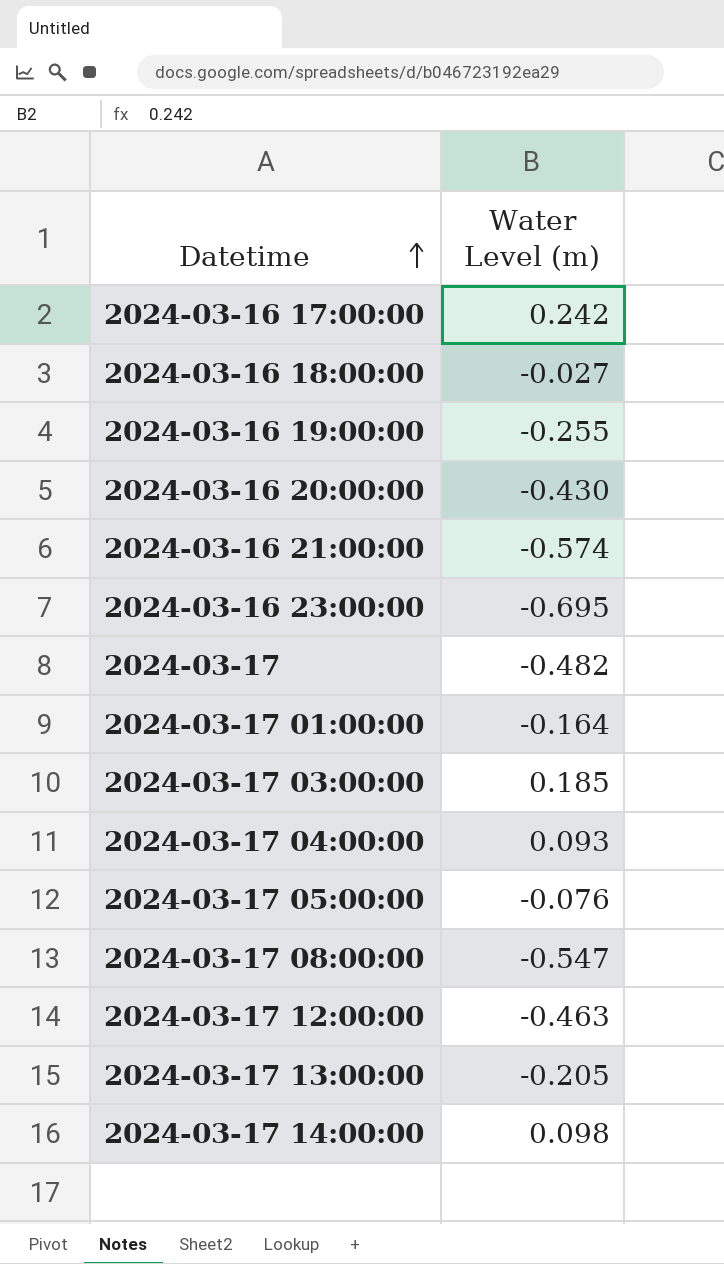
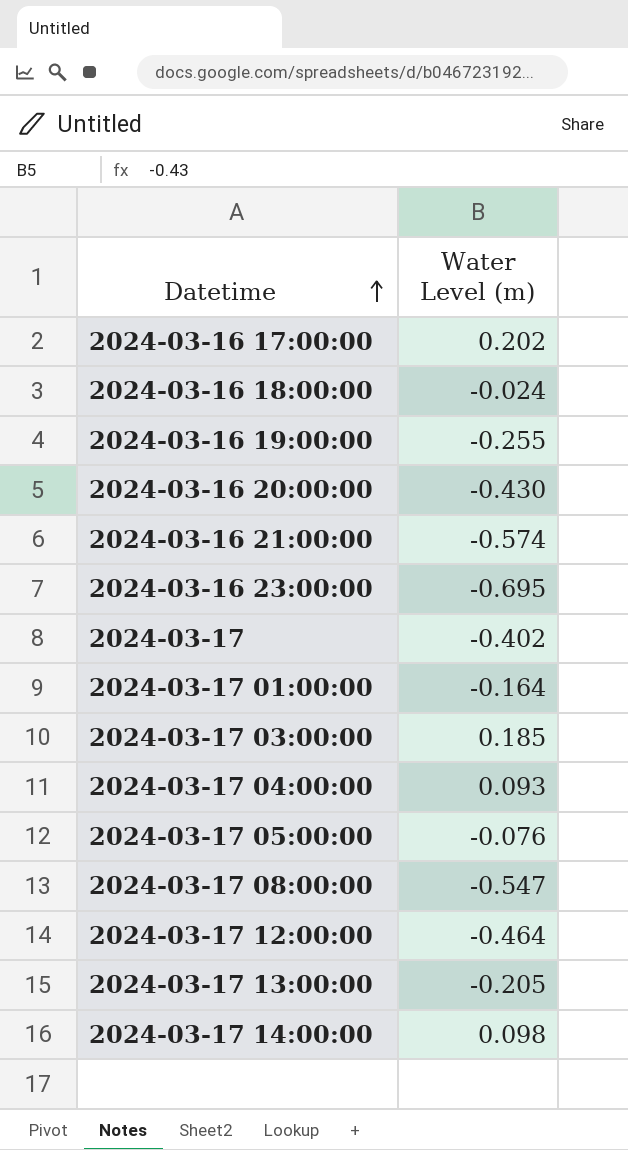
2024-03-16 17:00:00 | Water Level (m): 0.242 -> 0.202
2024-03-16 18:00:00 | Water Level (m): -0.027 -> -0.024
2024-03-17 | Water Level (m): -0.482 -> -0.402
2024-03-17 12:00:00 | Water Level (m): -0.463 -> -0.464

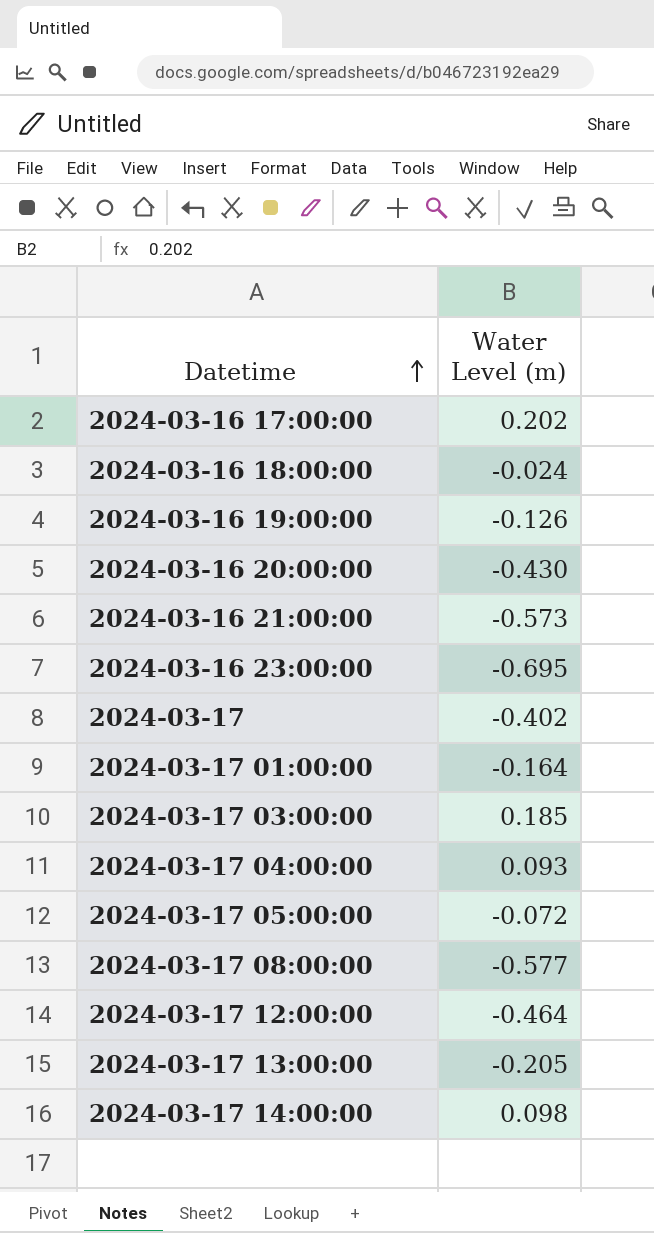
2024-03-16 19:00:00 | Water Level (m): -0.255 -> -0.126
2024-03-16 21:00:00 | Water Level (m): -0.574 -> -0.573
2024-03-17 05:00:00 | Water Level (m): -0.076 -> -0.072
2024-03-17 08:00:00 | Water Level (m): -0.547 -> -0.577

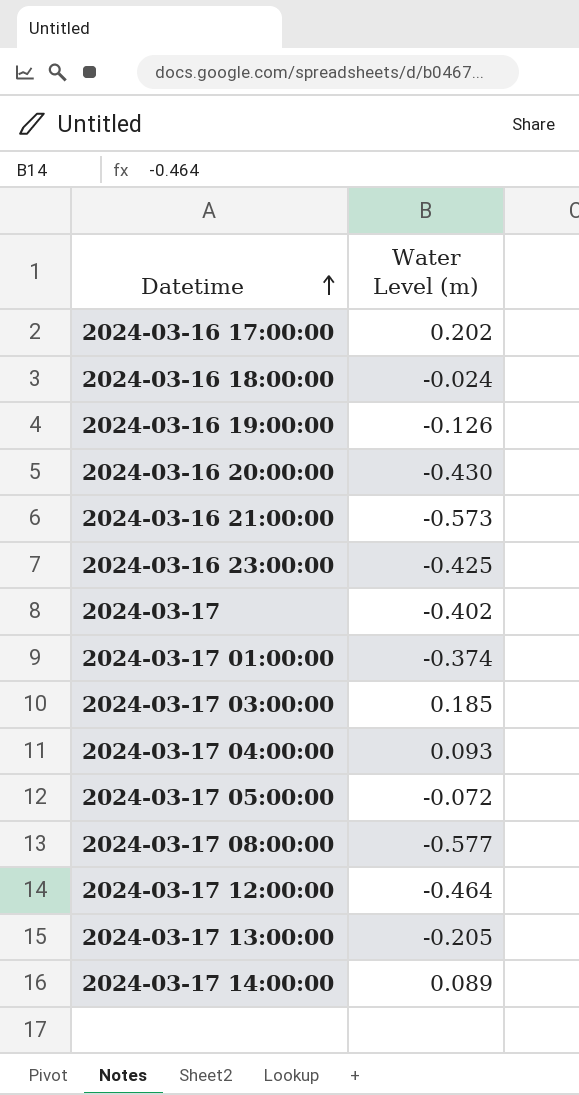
2024-03-16 23:00:00 | Water Level (m): -0.695 -> -0.425
2024-03-17 01:00:00 | Water Level (m): -0.164 -> -0.374
2024-03-17 14:00:00 | Water Level (m): 0.098 -> 0.089

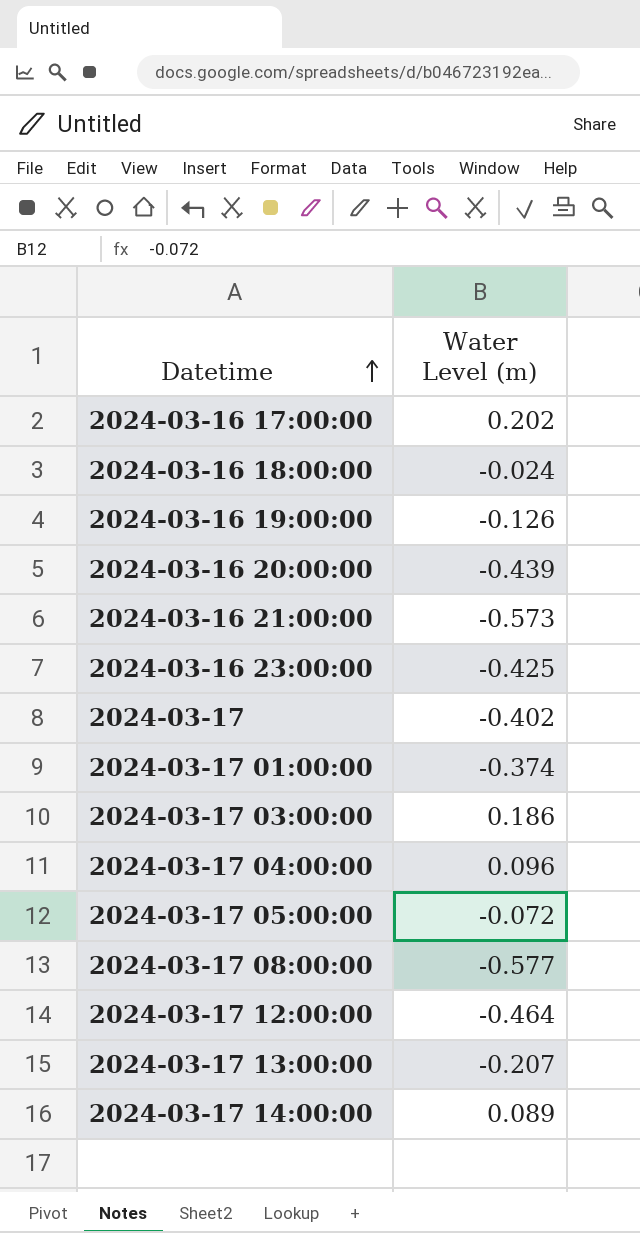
2024-03-16 20:00:00 | Water Level (m): -0.430 -> -0.439
2024-03-17 03:00:00 | Water Level (m): 0.185 -> 0.186
2024-03-17 04:00:00 | Water Level (m): 0.093 -> 0.096
2024-03-17 13:00:00 | Water Level (m): -0.205 -> -0.207

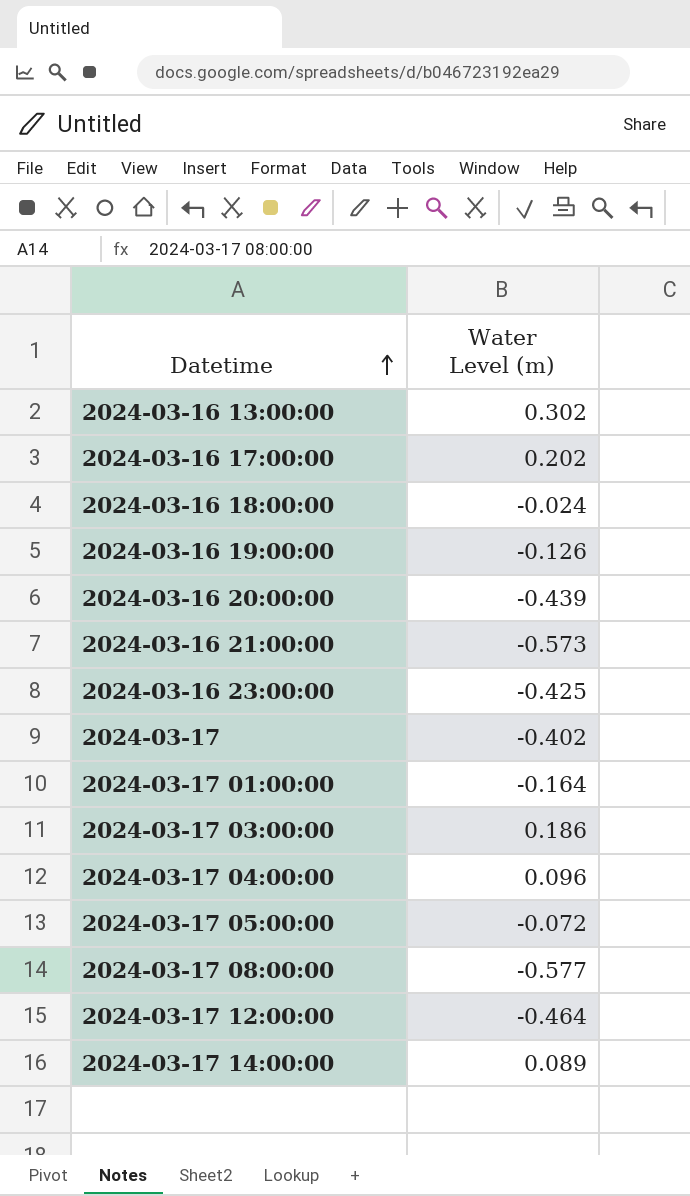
row 2024-03-17 13:00:00: -0.207 -> none
row 2024-03-16 13:00:00: none -> 0.302
2024-03-17 01:00:00 | Water Level (m): -0.374 -> -0.164

